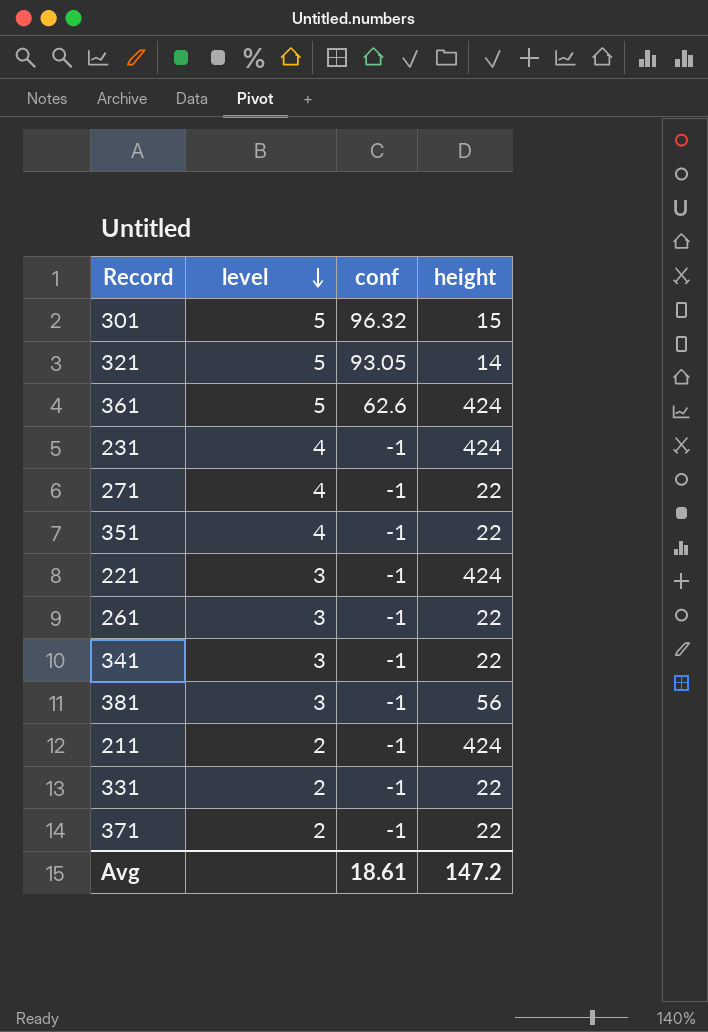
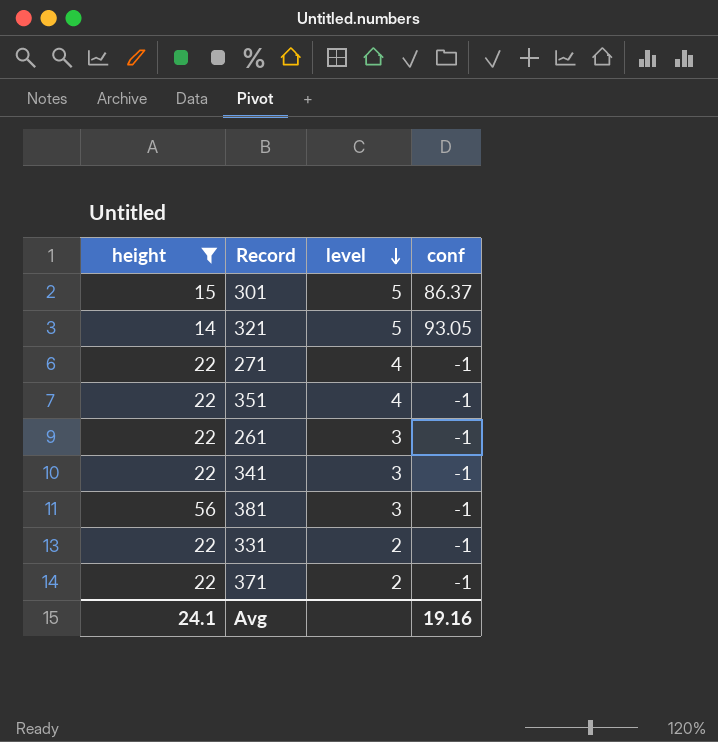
filter: none -> height != 424
column height | position: 4 -> 1
301 | conf: 96.32 -> 86.37
Avg | height: 147.2 -> 24.1
Avg | conf: 18.61 -> 19.16

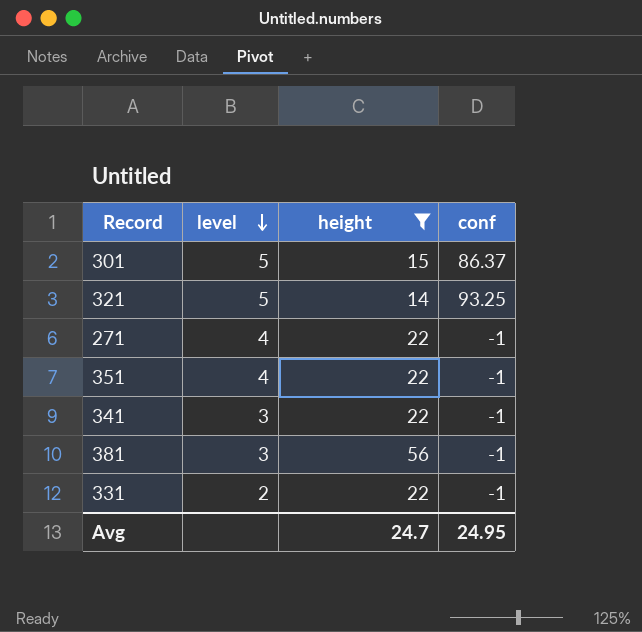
column height | position: 1 -> 3
row 261: 22 | 3 | -1 -> none
row 371: 22 | 2 | -1 -> none
321 | conf: 93.05 -> 93.25
Avg | height: 24.1 -> 24.7
Avg | conf: 19.16 -> 24.95

